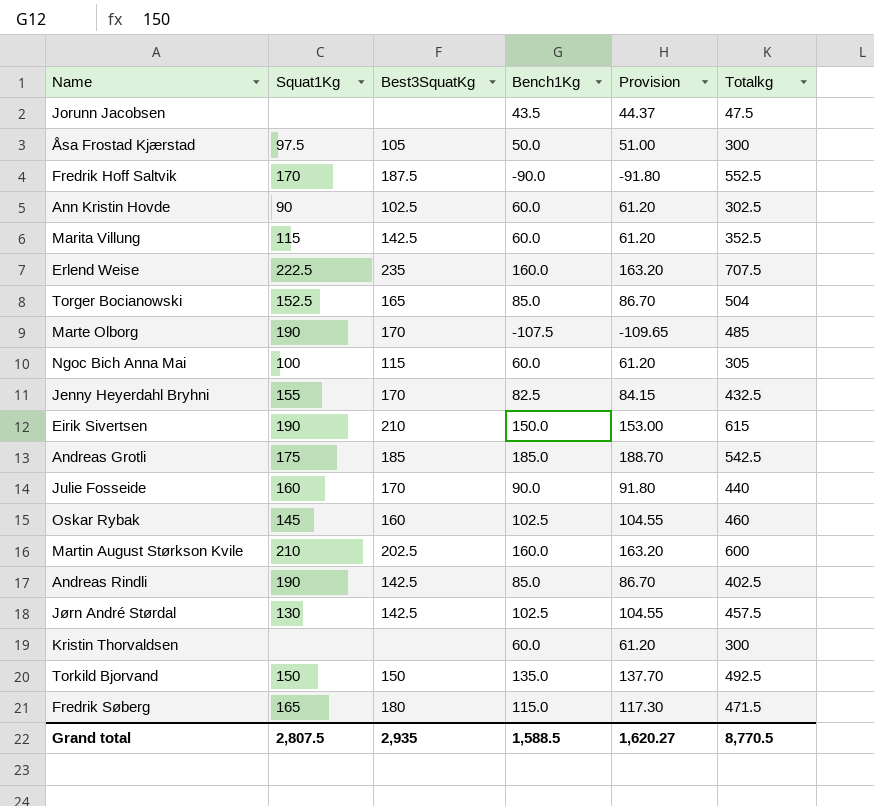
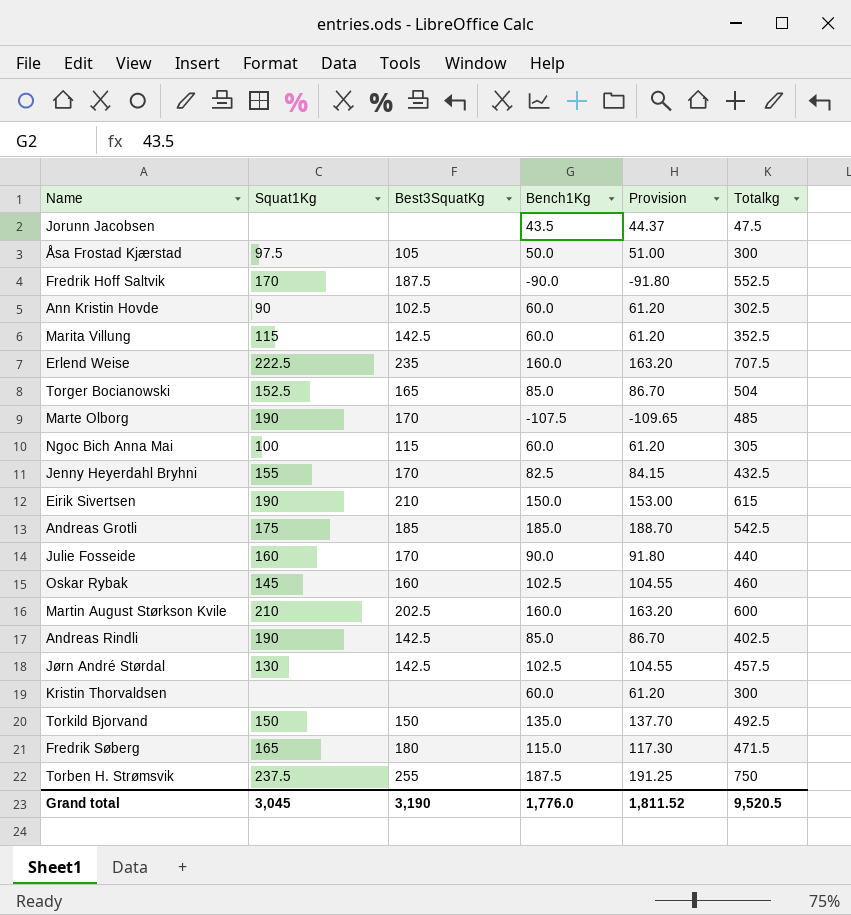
row Torben H. Strømsvik: none -> 237.5 | 255 | 187.5 | 191.25 | 750
Grand total | Squat1Kg: 2,807.5 -> 3,045
Grand total | Best3SquatKg: 2,935 -> 3,190
Grand total | Bench1Kg: 1,588.5 -> 1,776.0
Grand total | Provision: 1,620.27 -> 1,811.52
Grand total | Totalkg: 8,770.5 -> 9,520.5

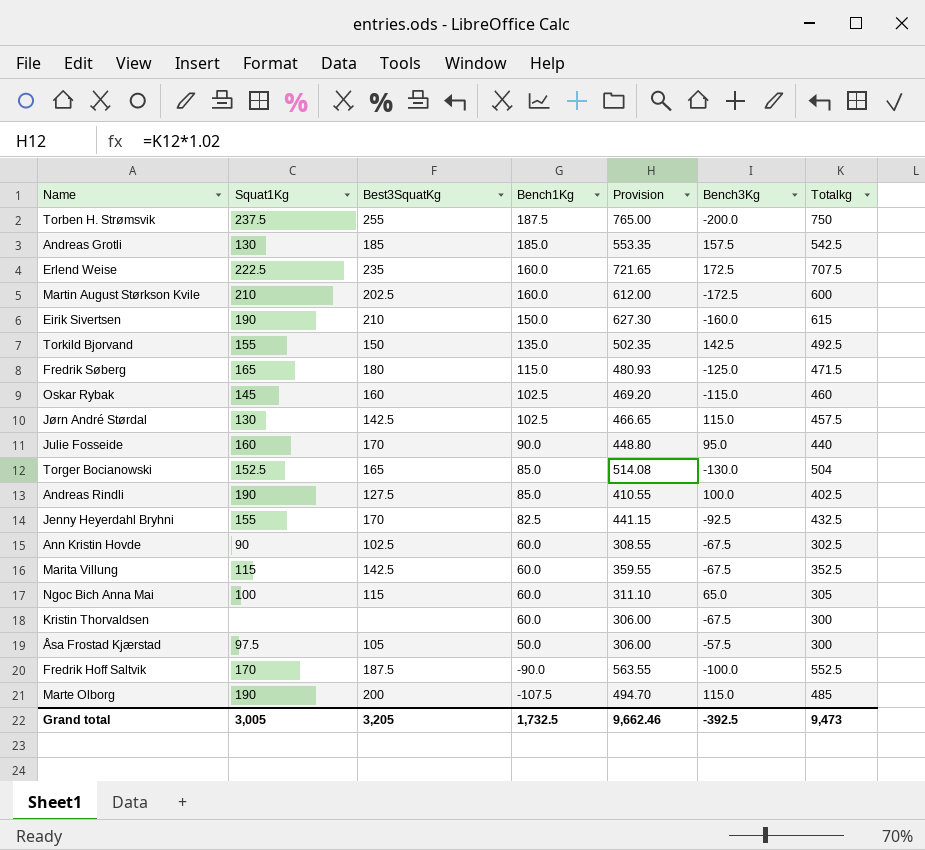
row order: none -> Bench1Kg descending
column Provision | formula: [Bench1Kg] * 1.02 -> [Totalkg] * 1.02
column Bench3Kg | position: none -> 6
row Jorunn Jacobsen: none | none | 43.5 | 44.37 | 47.5 -> none
Andreas Grotli | Squat1Kg: 175 -> 130
Torkild Bjorvand | Squat1Kg: 150 -> 155
Andreas Rindli | Best3SquatKg: 142.5 -> 127.5
Marte Olborg | Best3SquatKg: 170 -> 200
Grand total | Squat1Kg: 3,045 -> 3,005
Grand total | Best3SquatKg: 3,190 -> 3,205
Grand total | Bench1Kg: 1,776.0 -> 1,732.5
Grand total | Provision: 1,811.52 -> 9,662.46
Grand total | Totalkg: 9,520.5 -> 9,473

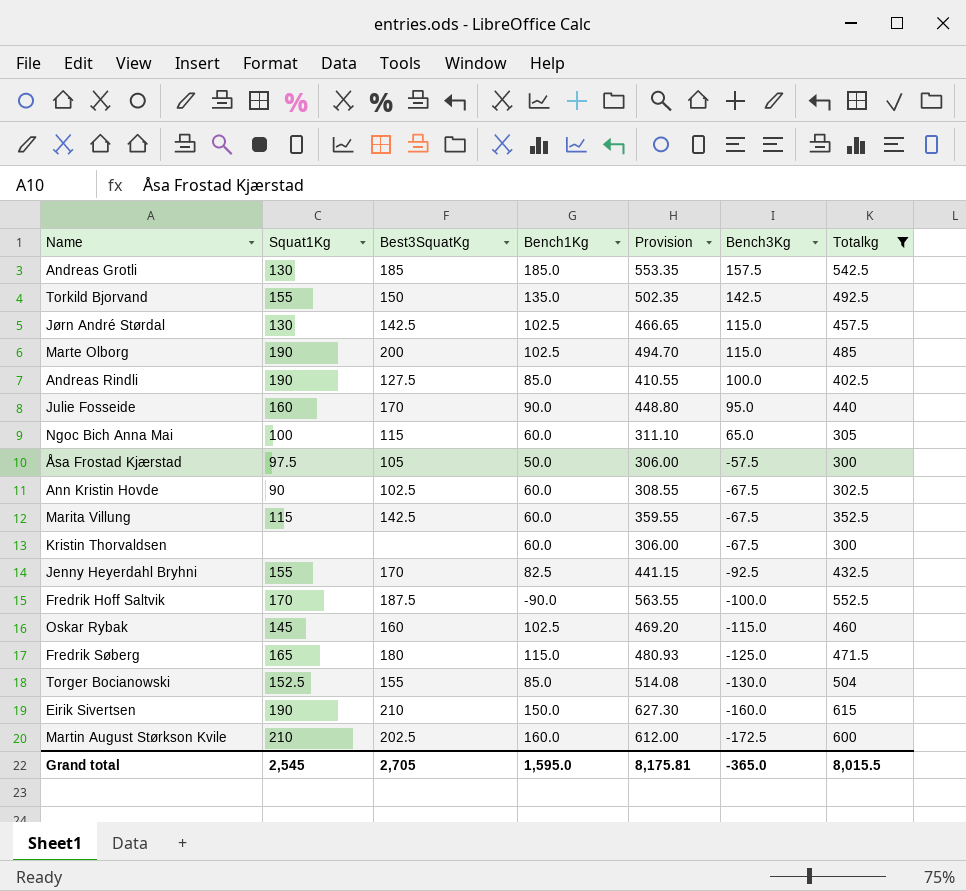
filter: none -> Totalkg <= 615
row order: Bench1Kg descending -> Bench3Kg descending
Marte Olborg | Bench1Kg: -107.5 -> 102.5
Torger Bocianowski | Best3SquatKg: 165 -> 155
Grand total | Squat1Kg: 3,005 -> 2,545
Grand total | Best3SquatKg: 3,205 -> 2,705
Grand total | Bench1Kg: 1,732.5 -> 1,595.0
Grand total | Provision: 9,662.46 -> 8,175.81
Grand total | Bench3Kg: -392.5 -> -365.0
Grand total | Totalkg: 9,473 -> 8,015.5

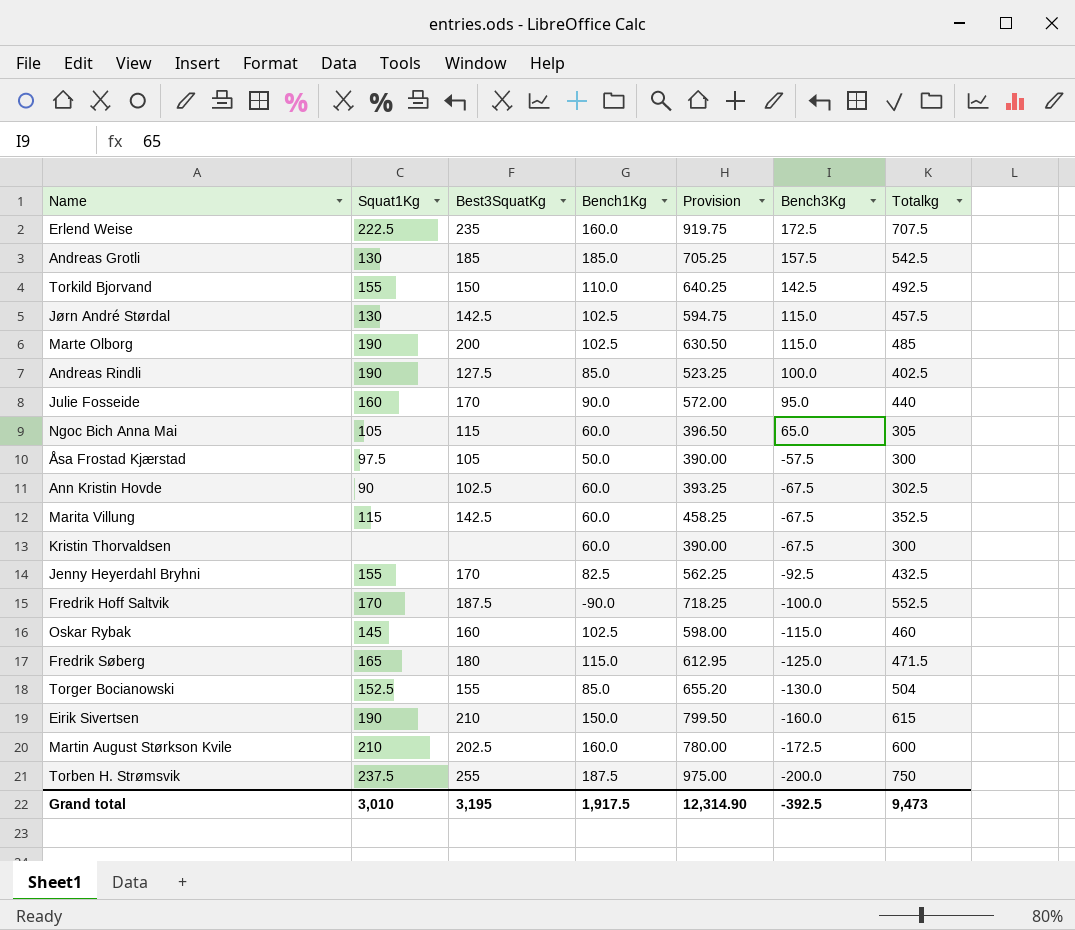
filter: Totalkg <= 615 -> none
column Provision | formula: [Totalkg] * 1.02 -> [Totalkg] * 1.3
Torkild Bjorvand | Bench1Kg: 135.0 -> 110.0
Ngoc Bich Anna Mai | Squat1Kg: 100 -> 105
Grand total | Squat1Kg: 2,545 -> 3,010
Grand total | Best3SquatKg: 2,705 -> 3,195
Grand total | Bench1Kg: 1,595.0 -> 1,917.5
Grand total | Provision: 8,175.81 -> 12,314.90
Grand total | Bench3Kg: -365.0 -> -392.5
Grand total | Totalkg: 8,015.5 -> 9,473

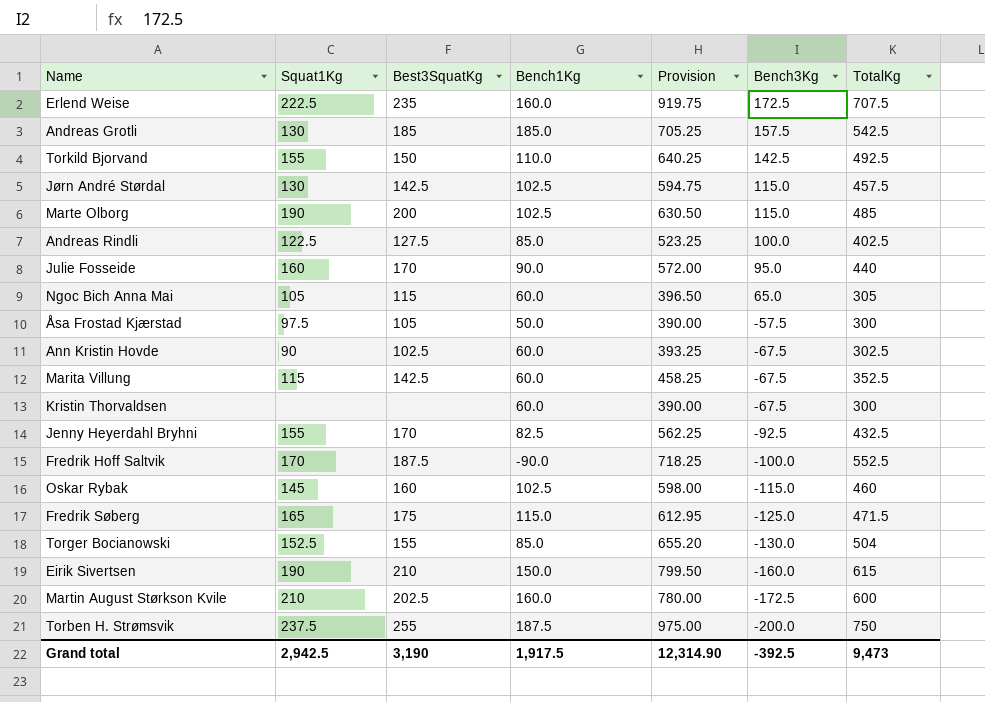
column name: Totalkg -> TotalKg
Andreas Rindli | Squat1Kg: 190 -> 122.5
Fredrik Søberg | Best3SquatKg: 180 -> 175
Grand total | Squat1Kg: 3,010 -> 2,942.5
Grand total | Best3SquatKg: 3,195 -> 3,190

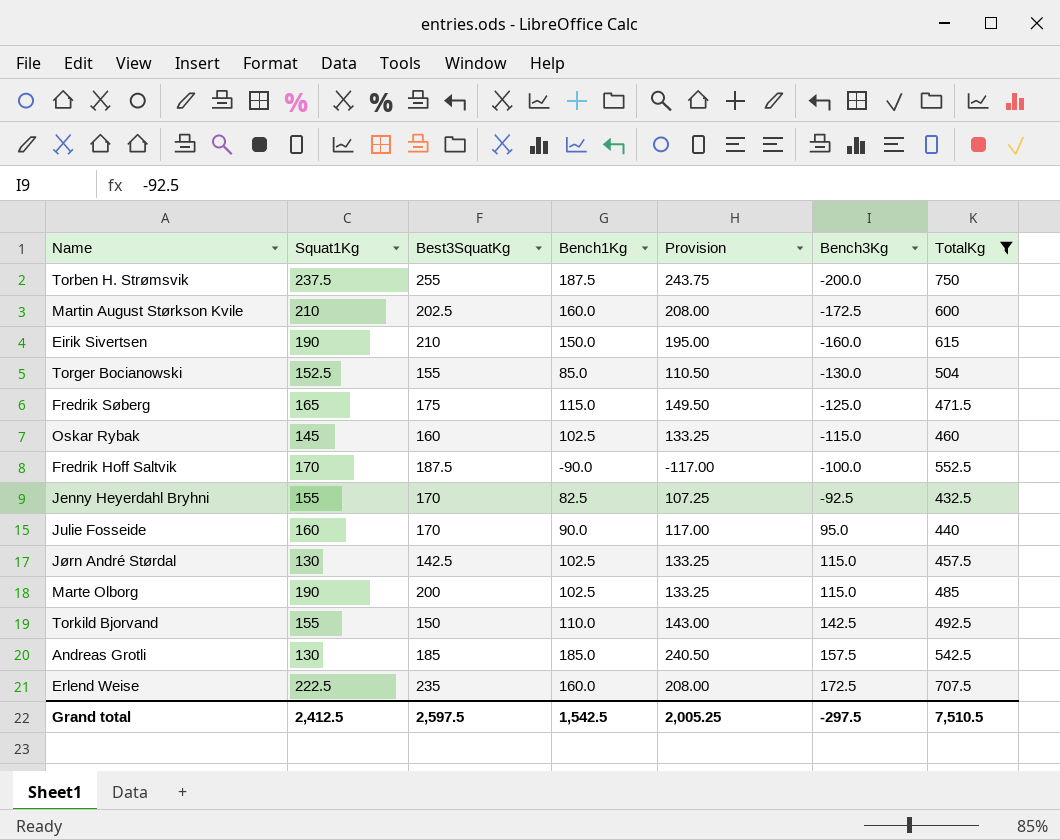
filter: none -> TotalKg >= 432.5
row order: Bench3Kg descending -> Bench3Kg ascending
column Provision | formula: [TotalKg] * 1.3 -> [Bench1Kg] * 1.3
Grand total | Squat1Kg: 2,942.5 -> 2,412.5
Grand total | Best3SquatKg: 3,190 -> 2,597.5
Grand total | Bench1Kg: 1,917.5 -> 1,542.5
Grand total | Provision: 12,314.90 -> 2,005.25
Grand total | Bench3Kg: -392.5 -> -297.5
Grand total | TotalKg: 9,473 -> 7,510.5

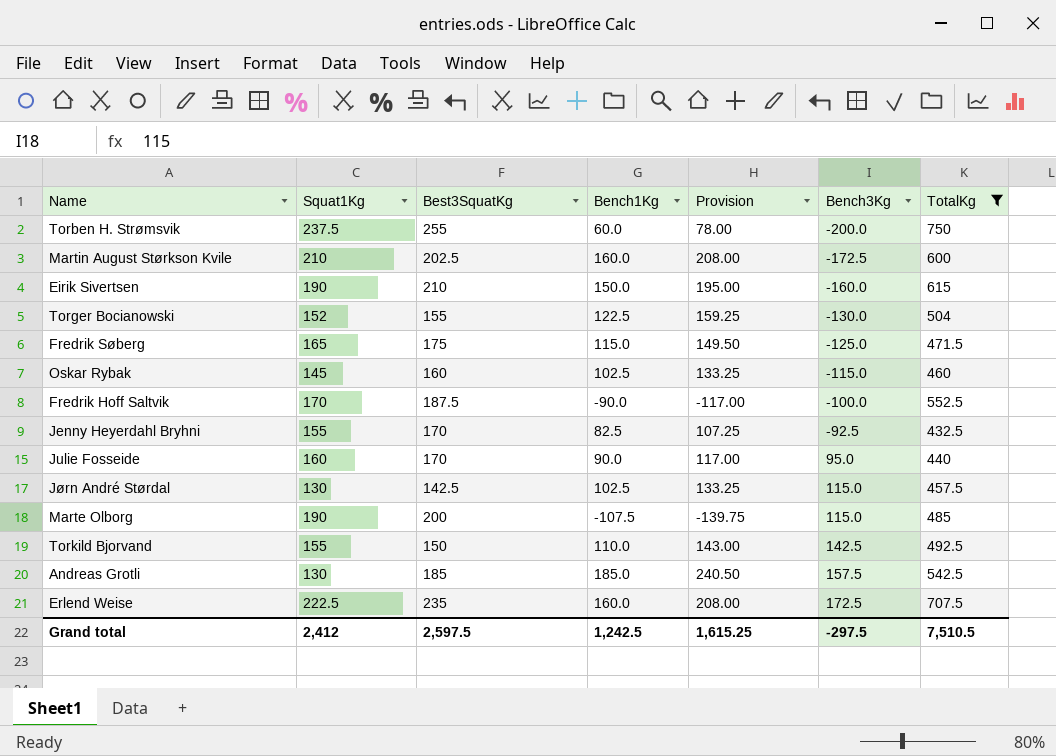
Torben H. Strømsvik | Bench1Kg: 187.5 -> 60.0
Torben H. Strømsvik | Provision: 243.75 -> 78.00
Torger Bocianowski | Squat1Kg: 152.5 -> 152
Torger Bocianowski | Bench1Kg: 85.0 -> 122.5
Torger Bocianowski | Provision: 110.50 -> 159.25
Marte Olborg | Bench1Kg: 102.5 -> -107.5
Marte Olborg | Provision: 133.25 -> -139.75
Grand total | Squat1Kg: 2,412.5 -> 2,412
Grand total | Bench1Kg: 1,542.5 -> 1,242.5
Grand total | Provision: 2,005.25 -> 1,615.25

